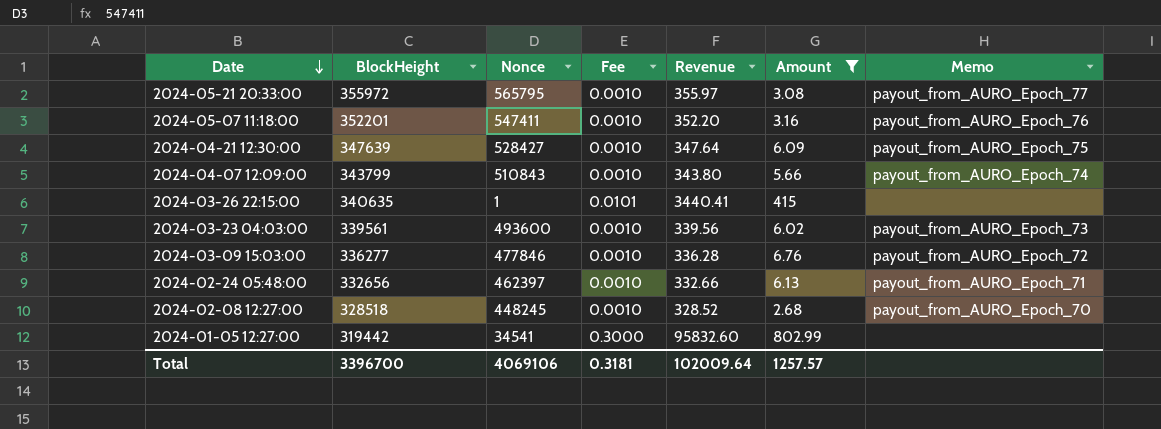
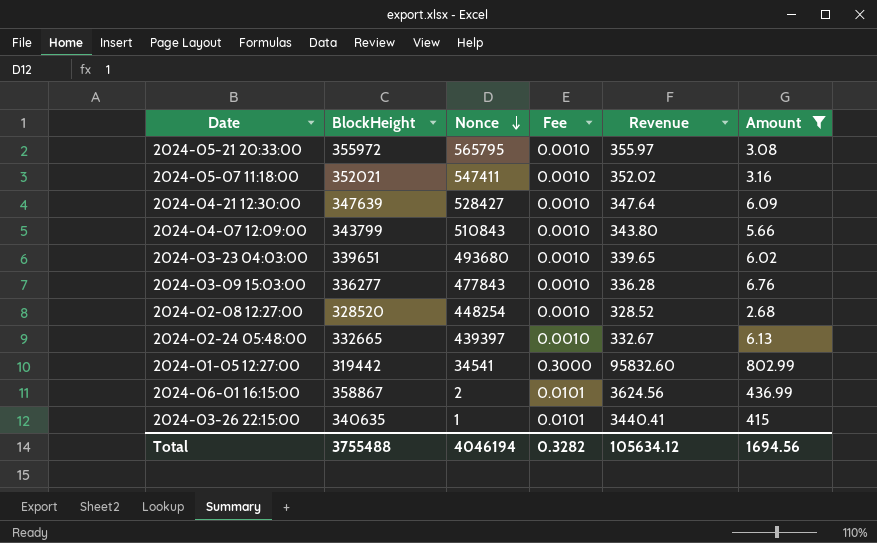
row order: Date descending -> Nonce descending
column Memo | position: 7 -> none
2024-05-07 11:18:00 | BlockHeight: 352201 -> 352021
2024-05-07 11:18:00 | Revenue: 352.20 -> 352.02
2024-03-23 04:03:00 | BlockHeight: 339561 -> 339651
2024-03-23 04:03:00 | Nonce: 493600 -> 493680
2024-03-23 04:03:00 | Revenue: 339.56 -> 339.65
2024-03-09 15:03:00 | Nonce: 477846 -> 477843
2024-02-08 12:27:00 | BlockHeight: 328518 -> 328520
2024-02-08 12:27:00 | Nonce: 448245 -> 448254
2024-02-24 05:48:00 | BlockHeight: 332656 -> 332665
2024-02-24 05:48:00 | Nonce: 462397 -> 439397
2024-02-24 05:48:00 | Revenue: 332.66 -> 332.67
row 2024-06-01 16:15:00: none -> 358867 | 2 | 0.0101 | 3624.56 | 436.99
Total | BlockHeight: 3396700 -> 3755488
Total | Nonce: 4069106 -> 4046194
Total | Fee: 0.3181 -> 0.3282
Total | Revenue: 102009.64 -> 105634.12
Total | Amount: 1257.57 -> 1694.56

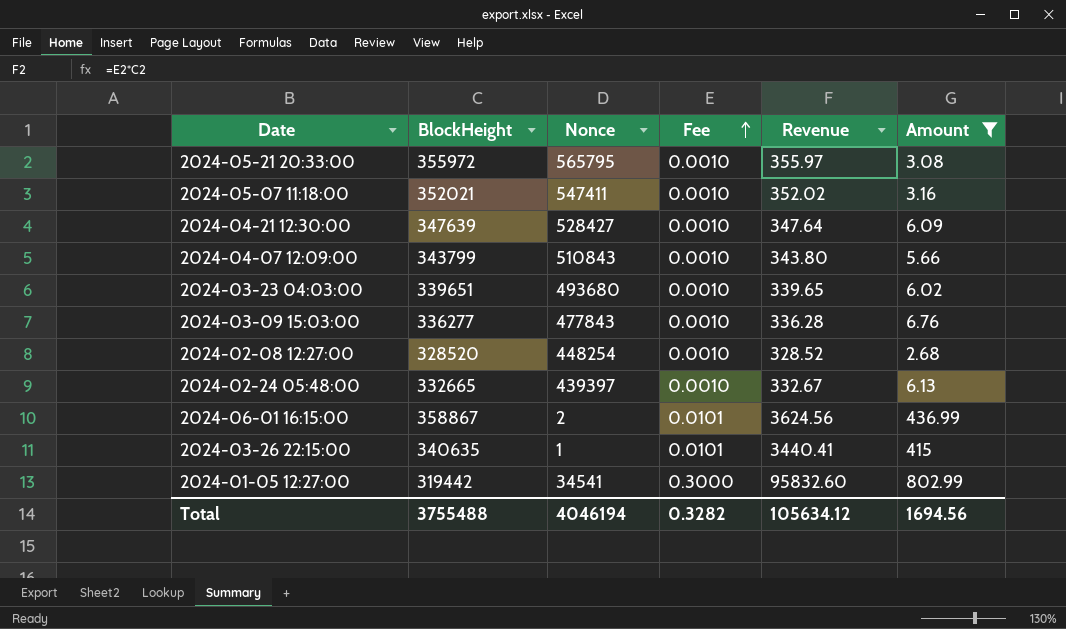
row order: Nonce descending -> Fee ascending

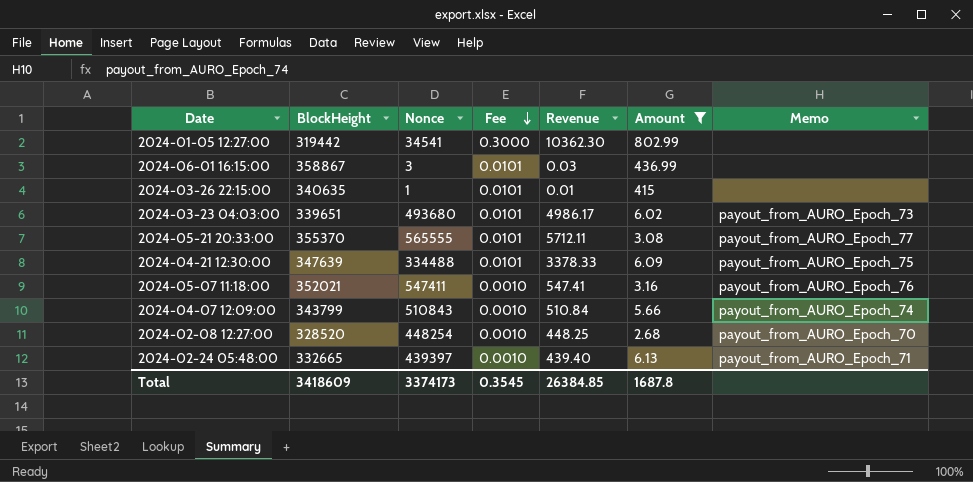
row order: Fee ascending -> Fee descending
column Revenue | formula: [BlockHeight] * [Fee] -> [Nonce] * [Fee]
column Memo | position: none -> 7
row 2024-03-09 15:03:00: 336277 | 477843 | 0.0010 | 336.28 | 6.76 -> none
2024-06-01 16:15:00 | Nonce: 2 -> 3
2024-03-23 04:03:00 | Fee: 0.0010 -> 0.0101
2024-05-21 20:33:00 | BlockHeight: 355972 -> 355370
2024-05-21 20:33:00 | Nonce: 565795 -> 565555
2024-05-21 20:33:00 | Fee: 0.0010 -> 0.0101
2024-04-21 12:30:00 | Nonce: 528427 -> 334488
2024-04-21 12:30:00 | Fee: 0.0010 -> 0.0101
Total | BlockHeight: 3755488 -> 3418609
Total | Nonce: 4046194 -> 3374173
Total | Fee: 0.3282 -> 0.3545
Total | Revenue: 105634.12 -> 26384.85
Total | Amount: 1694.56 -> 1687.8

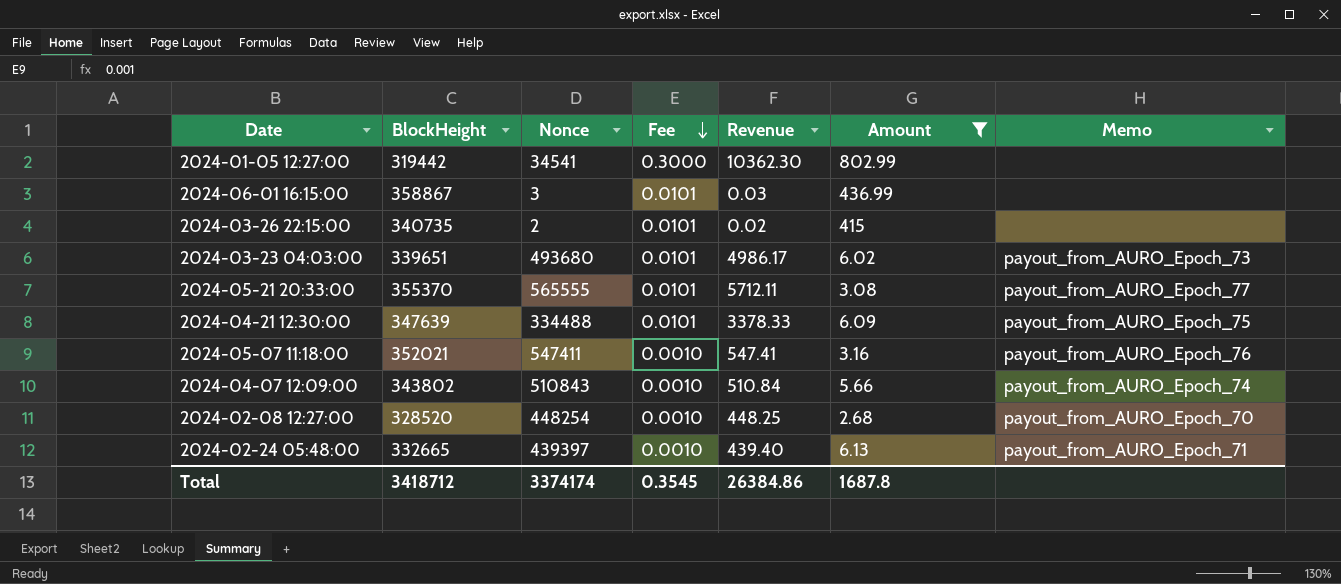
2024-03-26 22:15:00 | BlockHeight: 340635 -> 340735
2024-03-26 22:15:00 | Nonce: 1 -> 2
2024-03-26 22:15:00 | Revenue: 0.01 -> 0.02
2024-04-07 12:09:00 | BlockHeight: 343799 -> 343802
Total | BlockHeight: 3418609 -> 3418712
Total | Nonce: 3374173 -> 3374174
Total | Revenue: 26384.85 -> 26384.86

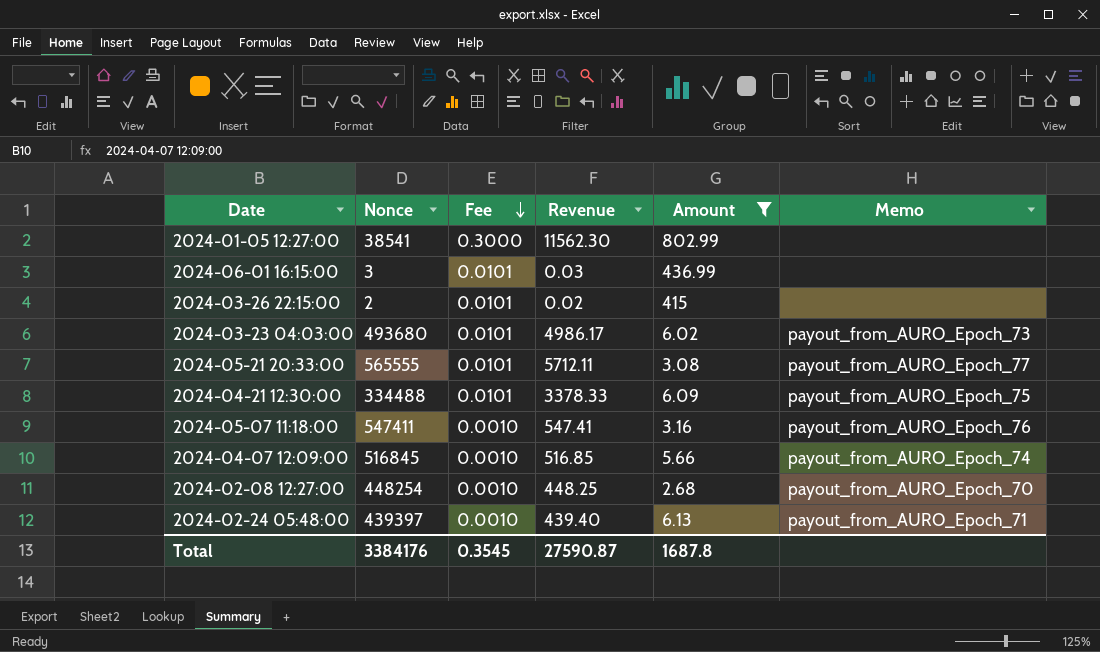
column BlockHeight | position: 2 -> none
2024-01-05 12:27:00 | Nonce: 34541 -> 38541
2024-01-05 12:27:00 | Revenue: 10362.30 -> 11562.30
2024-04-07 12:09:00 | Nonce: 510843 -> 516845
2024-04-07 12:09:00 | Revenue: 510.84 -> 516.85
Total | Nonce: 3374174 -> 3384176
Total | Revenue: 26384.86 -> 27590.87

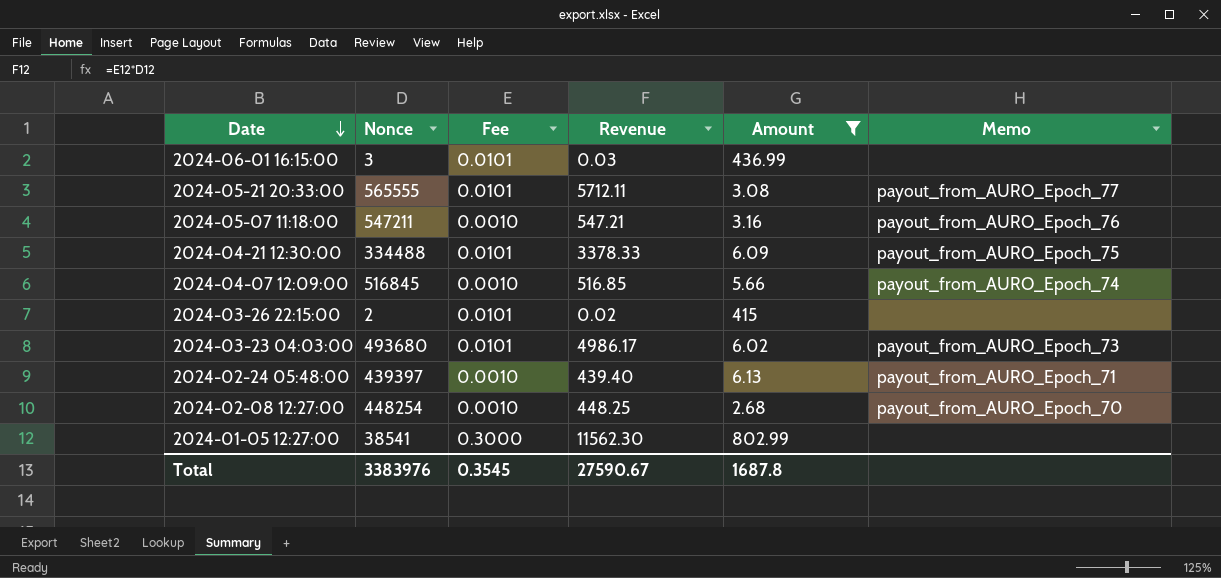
row order: Fee descending -> Date descending
2024-05-07 11:18:00 | Nonce: 547411 -> 547211
2024-05-07 11:18:00 | Revenue: 547.41 -> 547.21
Total | Nonce: 3384176 -> 3383976
Total | Revenue: 27590.87 -> 27590.67

